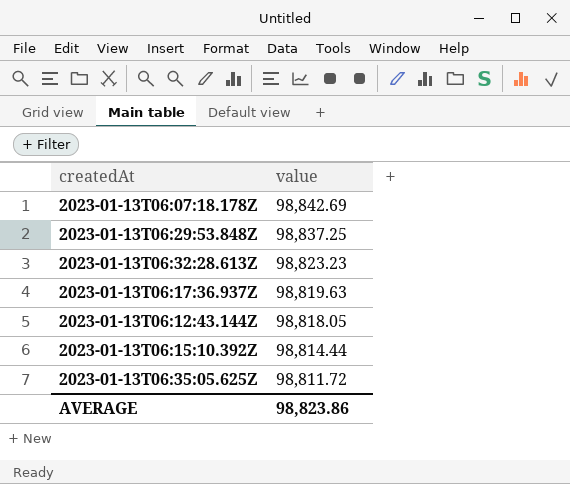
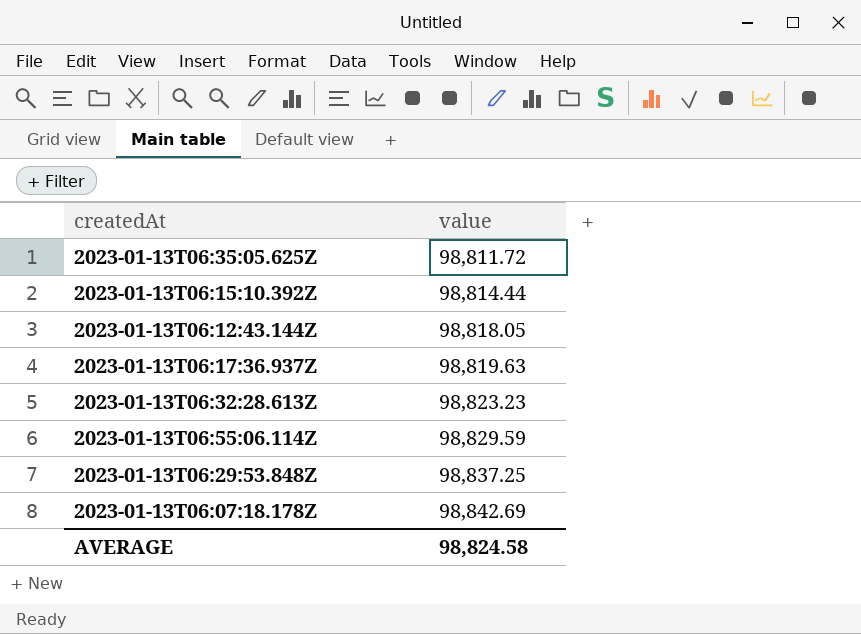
row order: value descending -> value ascending
row 2023-01-13T06:55:06.114Z: none -> 98,829.59
AVERAGE | value: 98,823.86 -> 98,824.58

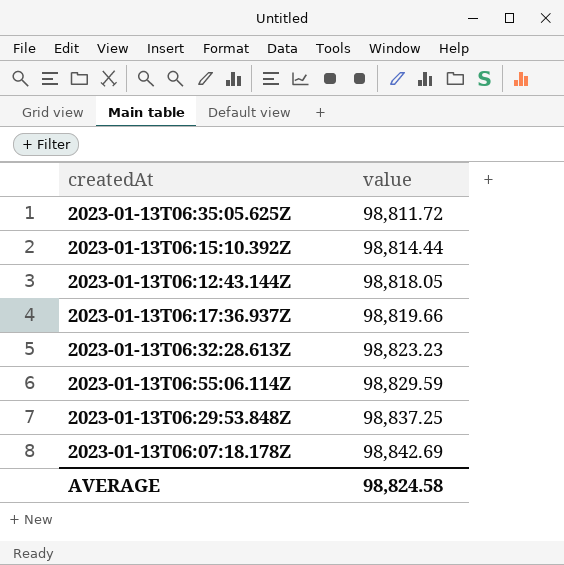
2023-01-13T06:17:36.937Z | value: 98,819.63 -> 98,819.66

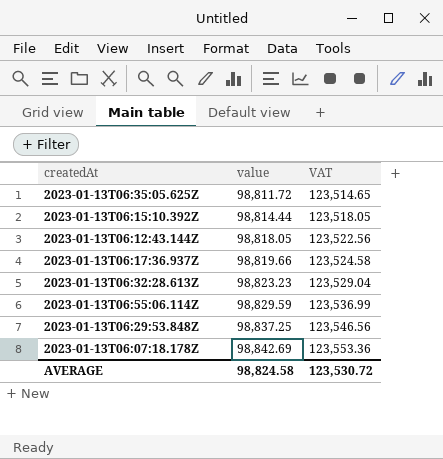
column VAT | formula: none -> [value] * 1.25

